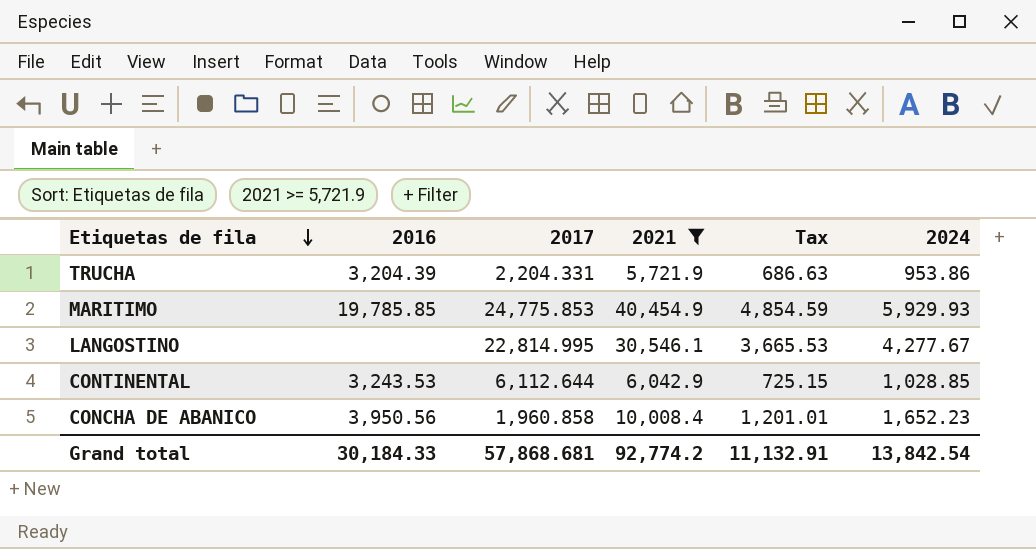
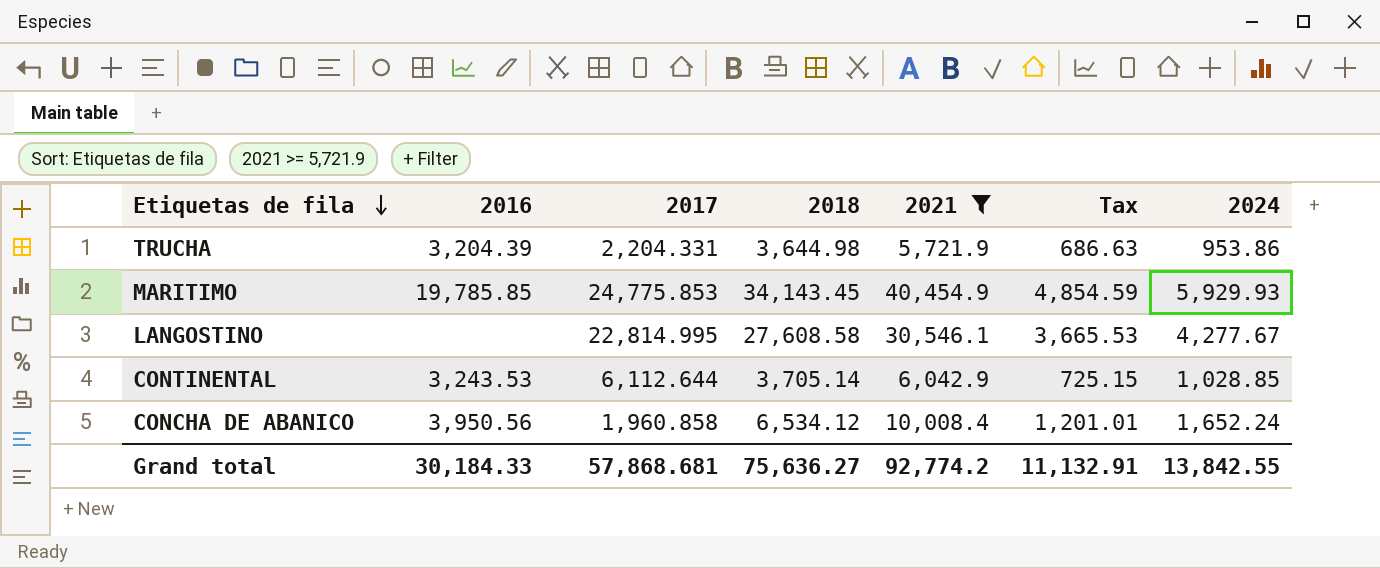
column 2018 | position: none -> 4
CONCHA DE ABANICO | 2024: 1,652.23 -> 1,652.24
Grand total | 2024: 13,842.54 -> 13,842.55

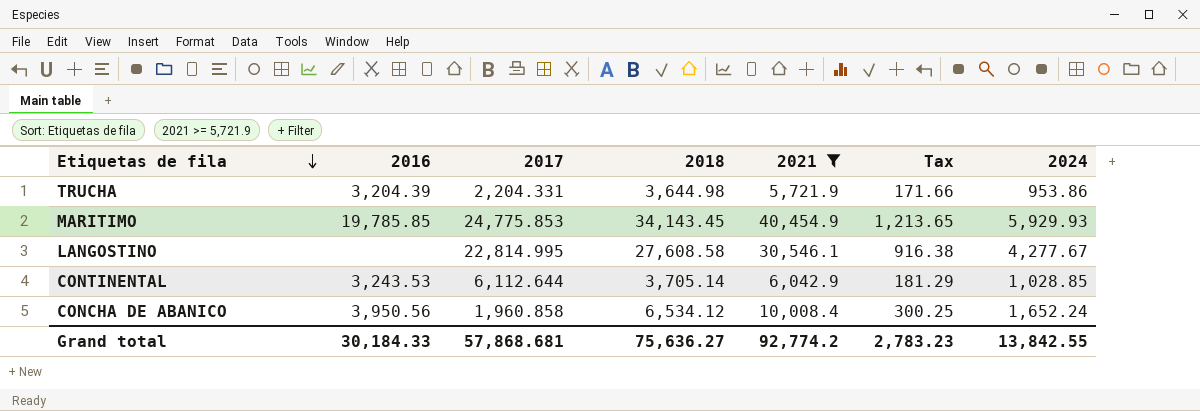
column Tax | formula: [2021] * 0.12 -> [2021] * 0.03
Grand total | Tax: 11,132.91 -> 2,783.23

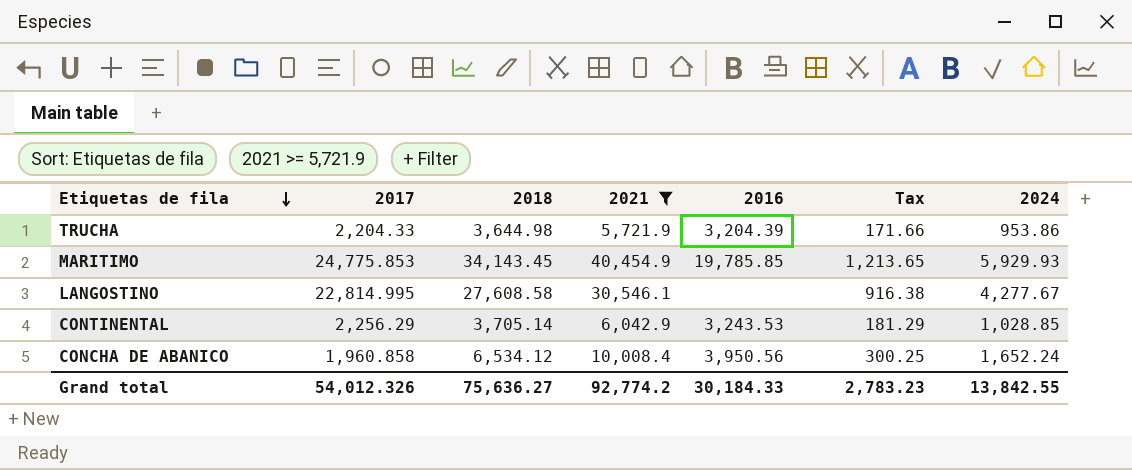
column 2016 | position: 2 -> 5
TRUCHA | 2017: 2,204.331 -> 2,204.33
CONTINENTAL | 2017: 6,112.644 -> 2,256.29
Grand total | 2017: 57,868.681 -> 54,012.326

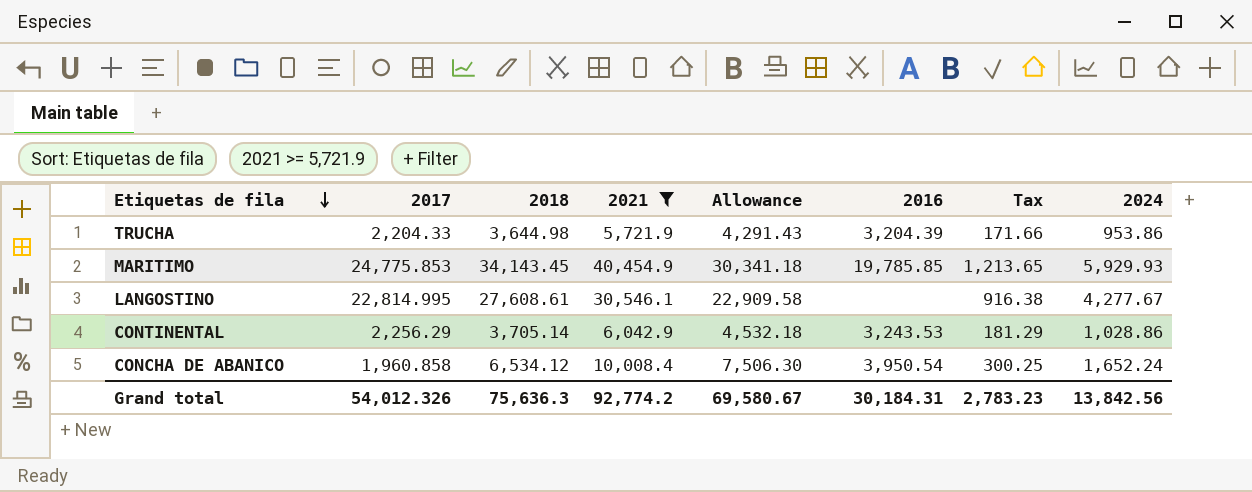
column Allowance | formula: none -> [2021] * 0.75
LANGOSTINO | 2018: 27,608.58 -> 27,608.61
CONTINENTAL | 2024: 1,028.85 -> 1,028.86
CONCHA DE ABANICO | 2016: 3,950.56 -> 3,950.54
Grand total | 2018: 75,636.27 -> 75,636.3
Grand total | 2016: 30,184.33 -> 30,184.31
Grand total | 2024: 13,842.55 -> 13,842.56

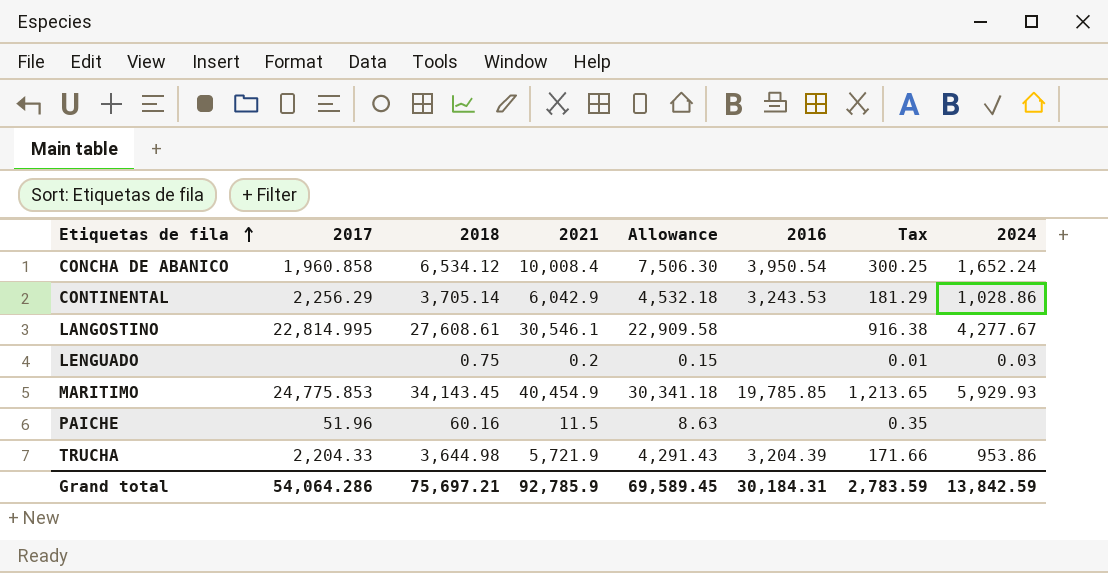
filter: 2021 >= 5,721.9 -> none
row order: Etiquetas de fila descending -> Etiquetas de fila ascending
Grand total | 2017: 54,012.326 -> 54,064.286
Grand total | 2018: 75,636.3 -> 75,697.21
Grand total | 2021: 92,774.2 -> 92,785.9
Grand total | Allowance: 69,580.67 -> 69,589.45
Grand total | Tax: 2,783.23 -> 2,783.59
Grand total | 2024: 13,842.56 -> 13,842.59

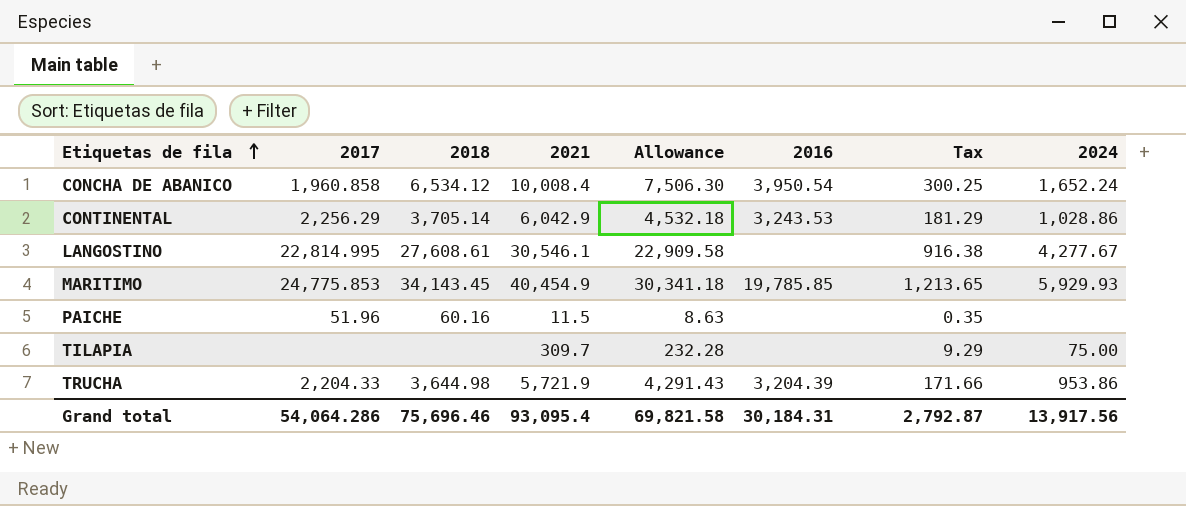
row LENGUADO: none | 0.75 | 0.2 | 0.15 | none | 0.01 | 0.03 -> none
row TILAPIA: none -> none | none | 309.7 | 232.28 | none | 9.29 | 75.00
Grand total | 2018: 75,697.21 -> 75,696.46
Grand total | 2021: 92,785.9 -> 93,095.4
Grand total | Allowance: 69,589.45 -> 69,821.58
Grand total | Tax: 2,783.59 -> 2,792.87
Grand total | 2024: 13,842.59 -> 13,917.56

